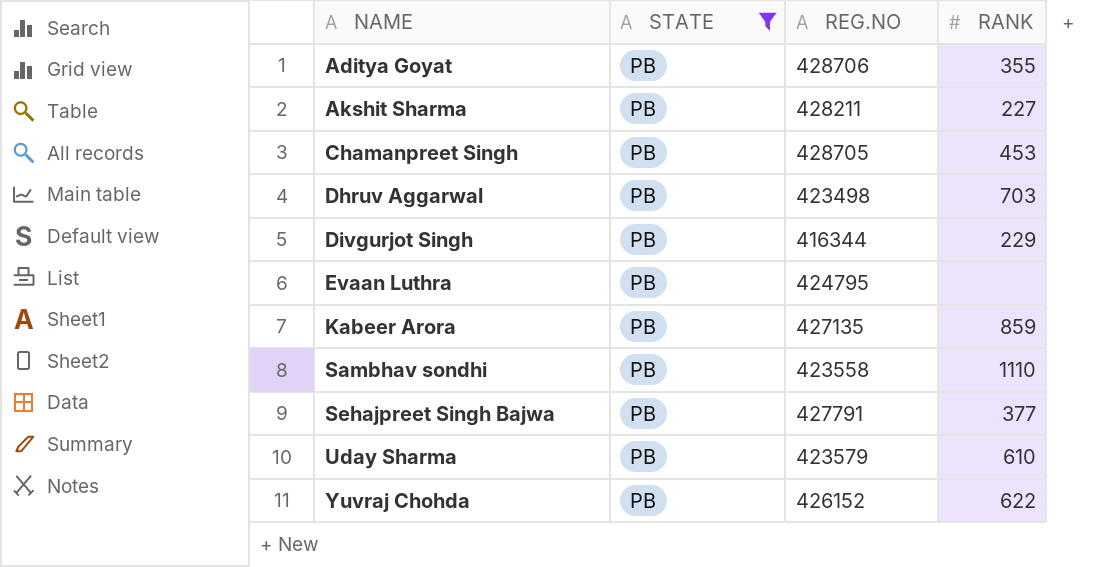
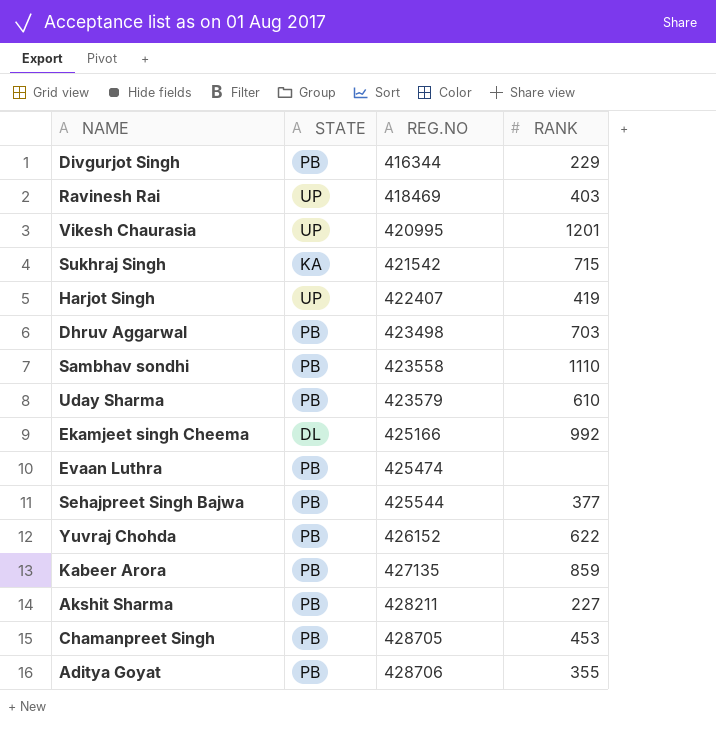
filter: STATE = PB -> none
row order: NAME ascending -> REG.NO ascending
Evaan Luthra | REG.NO: 424795 -> 425474
Sehajpreet Singh Bajwa | REG.NO: 427791 -> 425544

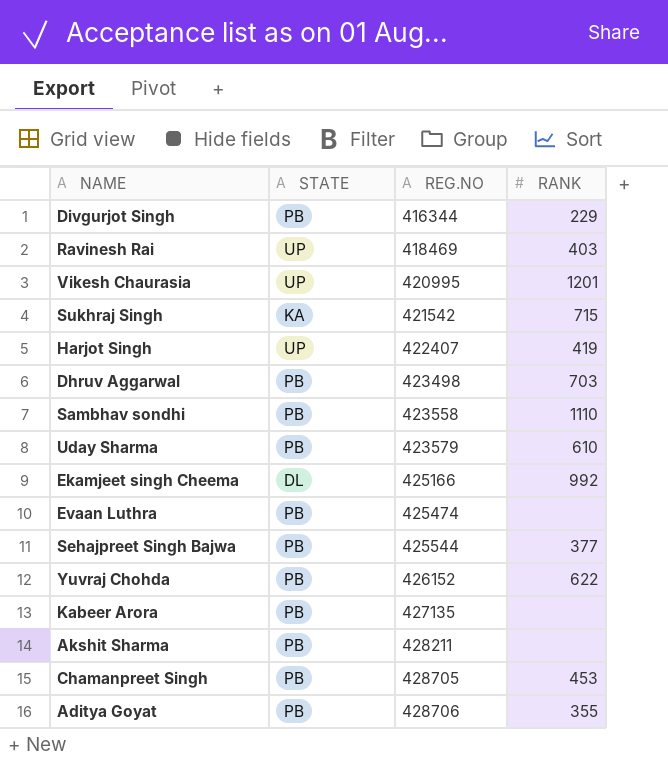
Kabeer Arora | RANK: 859 -> none
Akshit Sharma | RANK: 227 -> none

